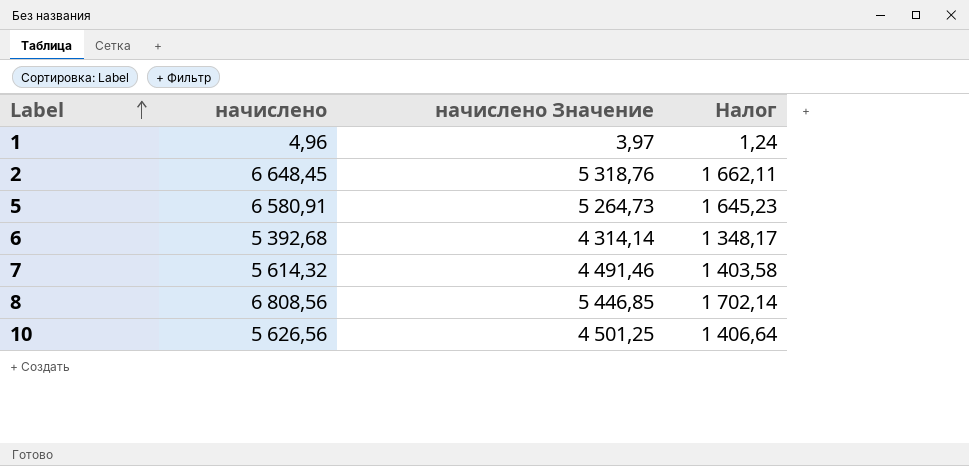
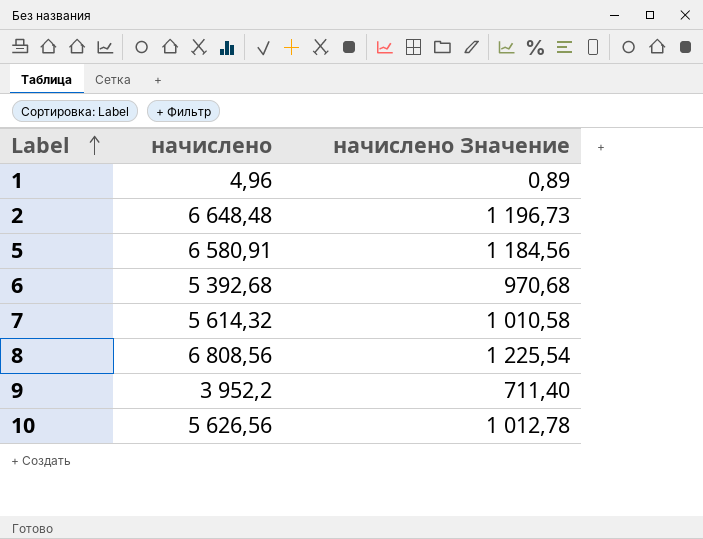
column Налог | formula: [начислено] * 0,25 -> none
column начислено Значение | formula: [начислено] * 0,8 -> [начислено] * 0,18
2 | начислено: 6 648,45 -> 6 648,48
row 9: none -> 3 952,2 | 711,40

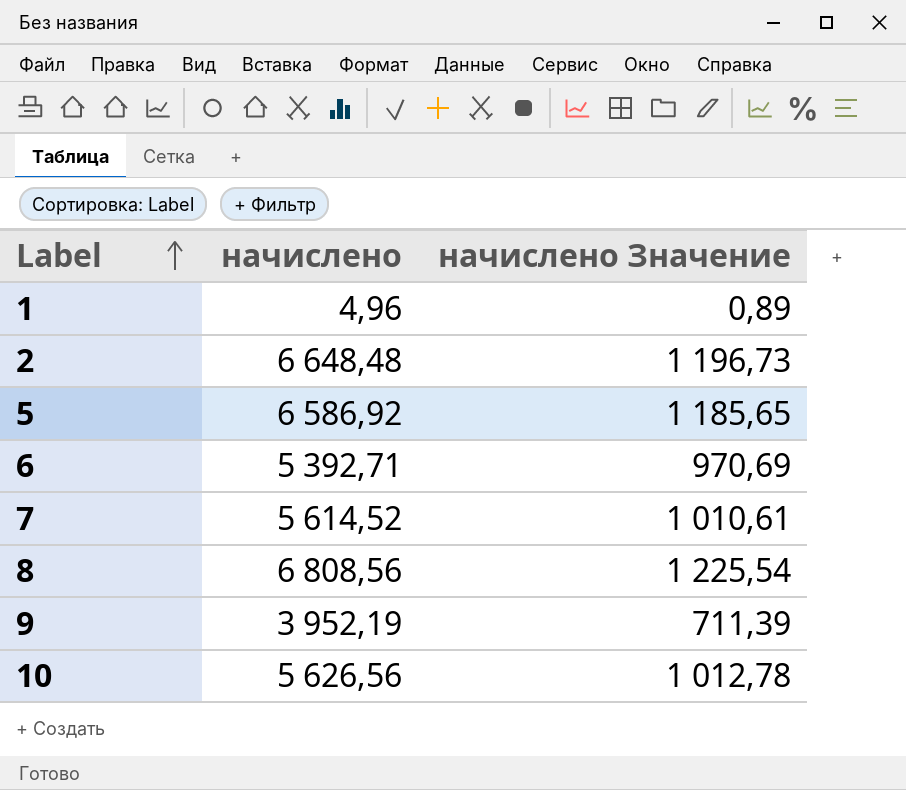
5 | начислено: 6 580,91 -> 6 586,92
5 | начислено Значение: 1 184,56 -> 1 185,65
6 | начислено: 5 392,68 -> 5 392,71
6 | начислено Значение: 970,68 -> 970,69
7 | начислено: 5 614,32 -> 5 614,52
7 | начислено Значение: 1 010,58 -> 1 010,61
9 | начислено: 3 952,2 -> 3 952,19
9 | начислено Значение: 711,40 -> 711,39

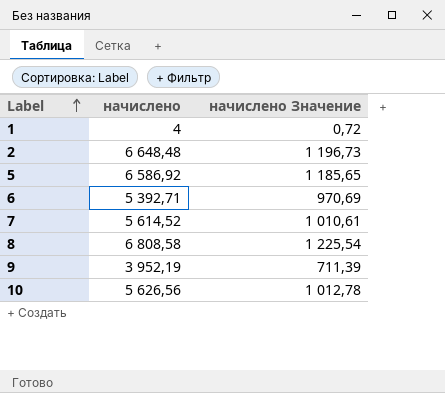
1 | начислено: 4,96 -> 4
1 | начислено Значение: 0,89 -> 0,72
8 | начислено: 6 808,56 -> 6 808,58

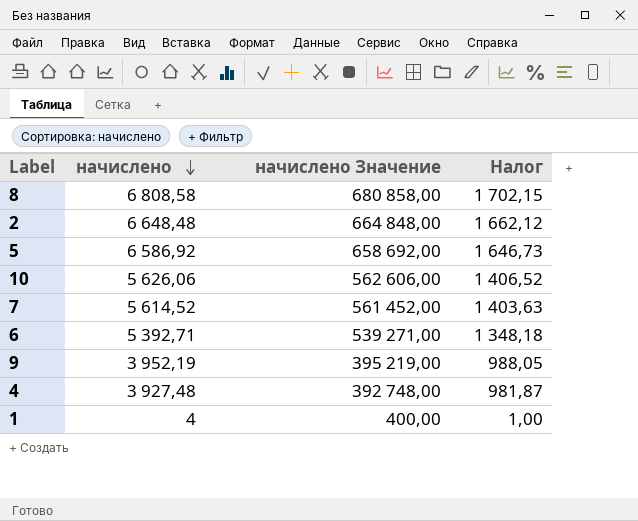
row order: Label ascending -> начислено descending
column начислено Значение | formula: [начислено] * 0,18 -> [начислено] * 100
column Налог | formula: none -> [начислено] * 0,25
10 | начислено: 5 626,56 -> 5 626,06
row 4: none -> 3 927,48 | 392 748,00 | 981,87

